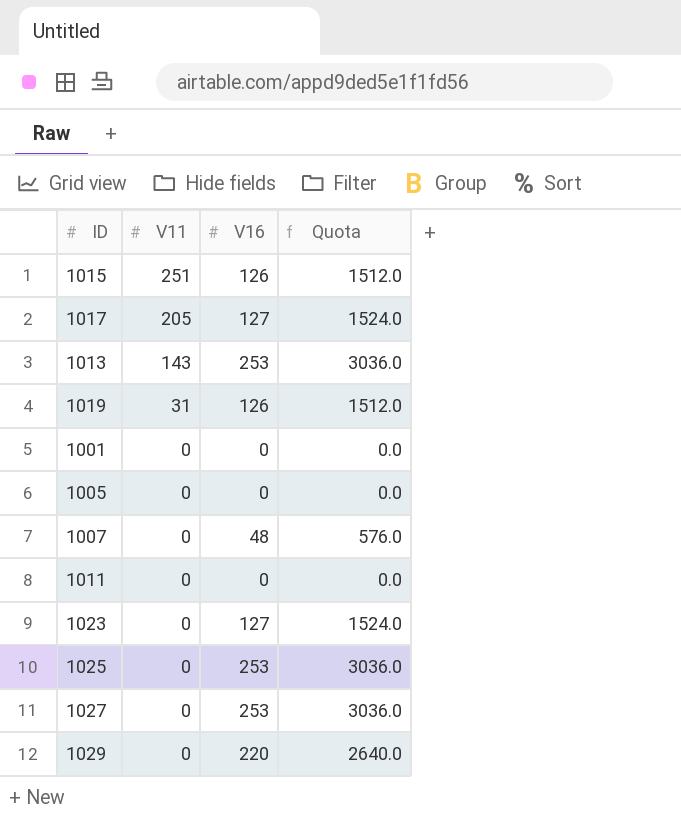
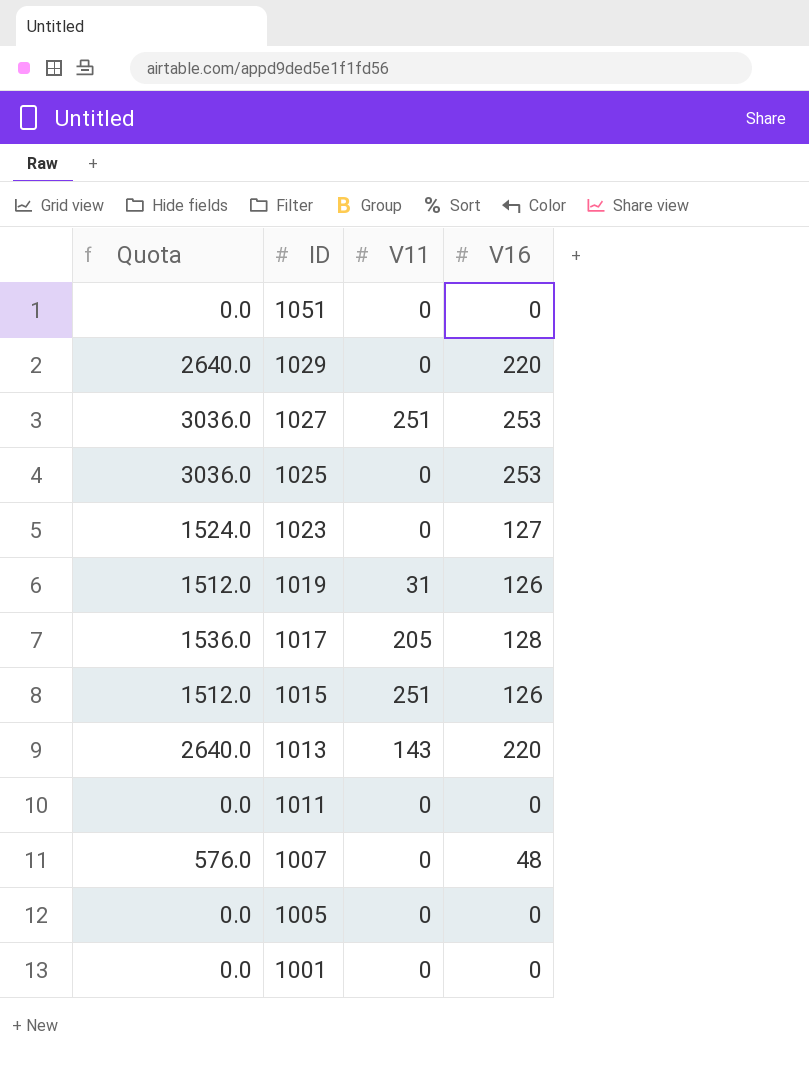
row order: V11 descending -> ID descending
column Quota | position: 4 -> 1
row 1051: none -> 0.0 | 0 | 0
1027 | V11: 0 -> 251
1017 | Quota: 1524.0 -> 1536.0
1017 | V16: 127 -> 128
1013 | Quota: 3036.0 -> 2640.0
1013 | V16: 253 -> 220

